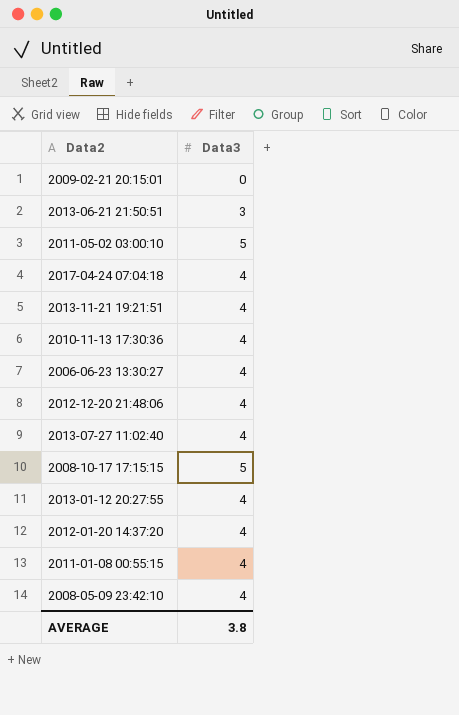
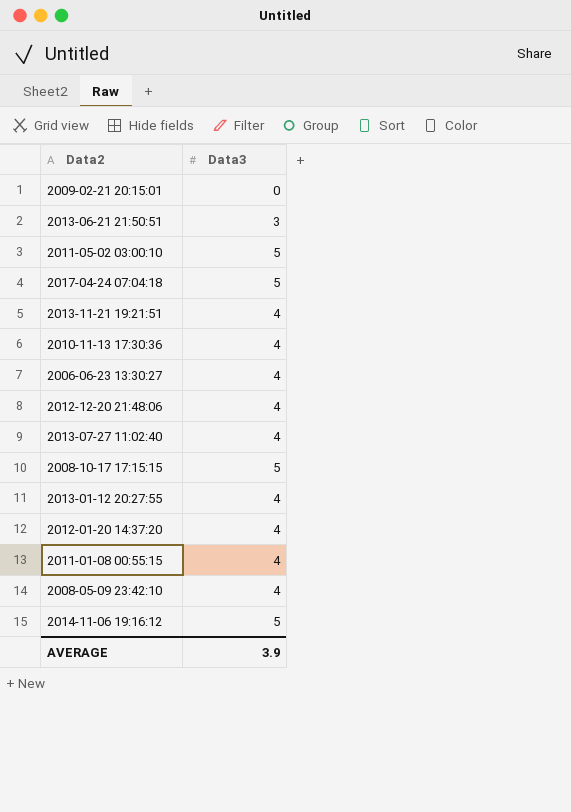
2017-04-24 07:04:18 | Data3: 4 -> 5
row 2014-11-06 19:16:12: none -> 5
AVERAGE | Data3: 3.8 -> 3.9

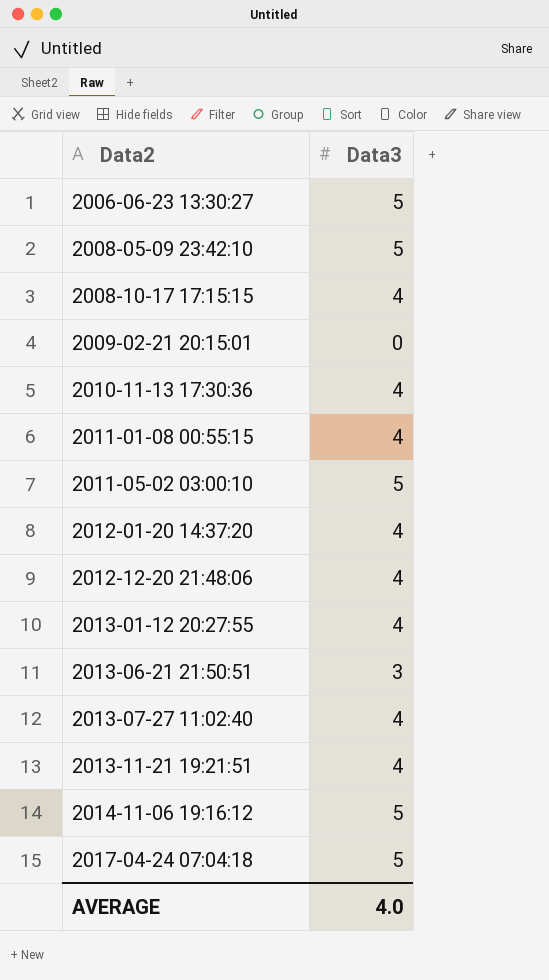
row order: none -> Data2 ascending
2006-06-23 13:30:27 | Data3: 4 -> 5
2008-05-09 23:42:10 | Data3: 4 -> 5
2008-10-17 17:15:15 | Data3: 5 -> 4
AVERAGE | Data3: 3.9 -> 4.0

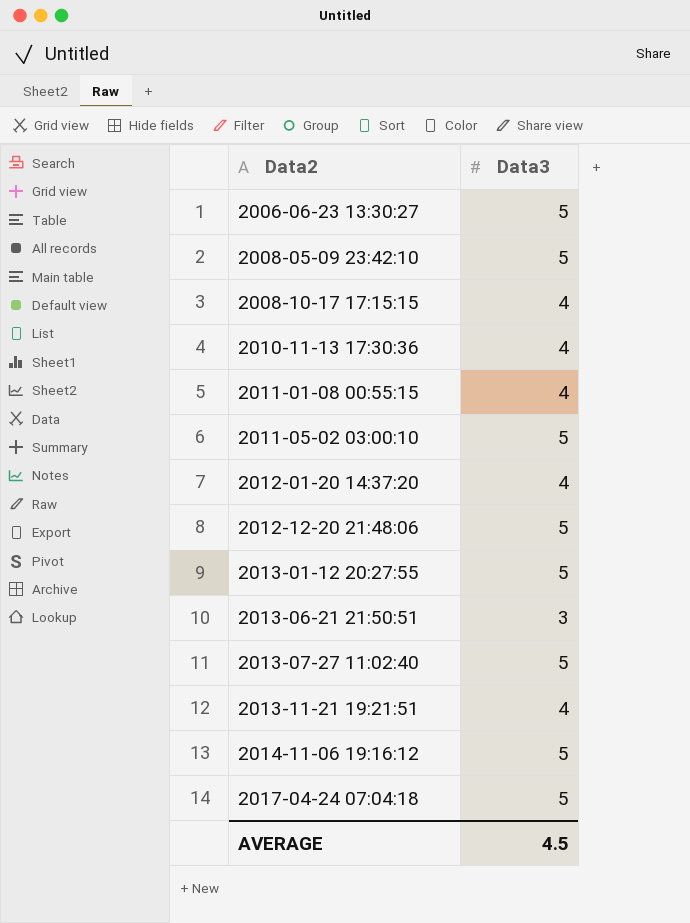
row 2009-02-21 20:15:01: 0 -> none
2012-12-20 21:48:06 | Data3: 4 -> 5
2013-01-12 20:27:55 | Data3: 4 -> 5
2013-07-27 11:02:40 | Data3: 4 -> 5
AVERAGE | Data3: 4.0 -> 4.5

